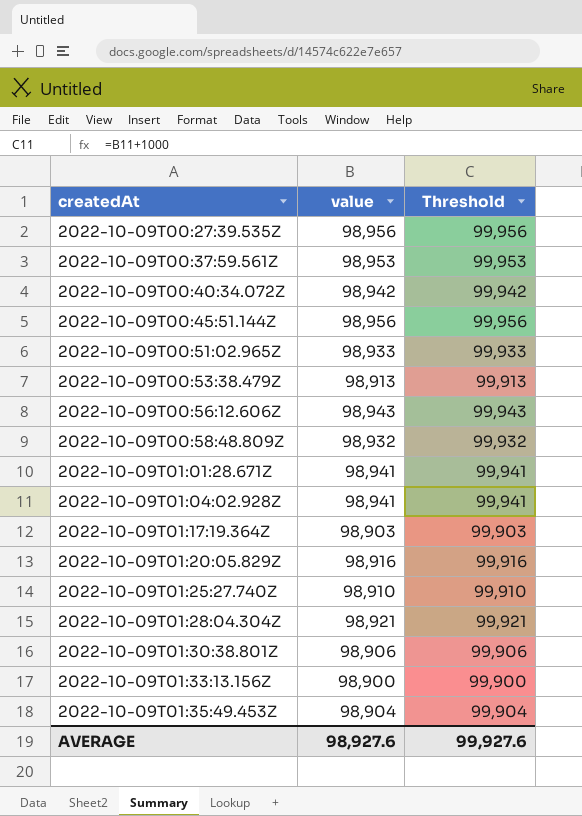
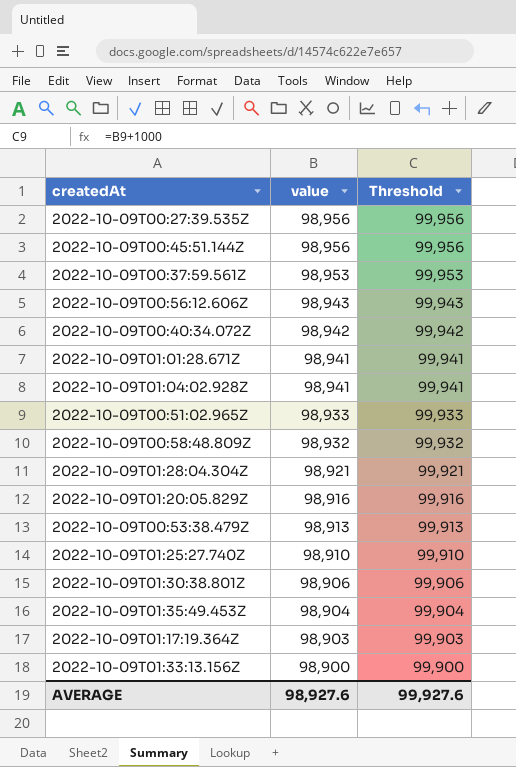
row order: createdAt ascending -> value descending

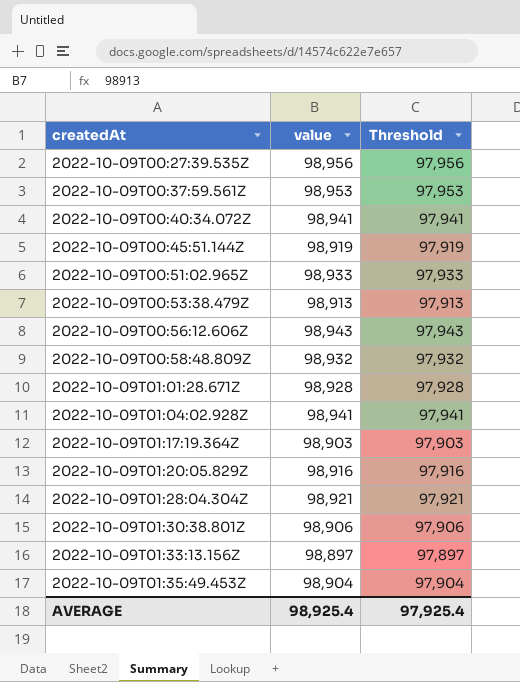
row order: value descending -> createdAt ascending
column Threshold | formula: [value] + 1000 -> [value] - 1000
row 2022-10-09T01:25:27.740Z: 98,910 | 99,910 -> none
2022-10-09T00:40:34.072Z | value: 98,942 -> 98,941
2022-10-09T00:45:51.144Z | value: 98,956 -> 98,919
2022-10-09T01:01:28.671Z | value: 98,941 -> 98,928
2022-10-09T01:33:13.156Z | value: 98,900 -> 98,897
AVERAGE | value: 98,927.6 -> 98,925.4
AVERAGE | Threshold: 99,927.6 -> 97,925.4

